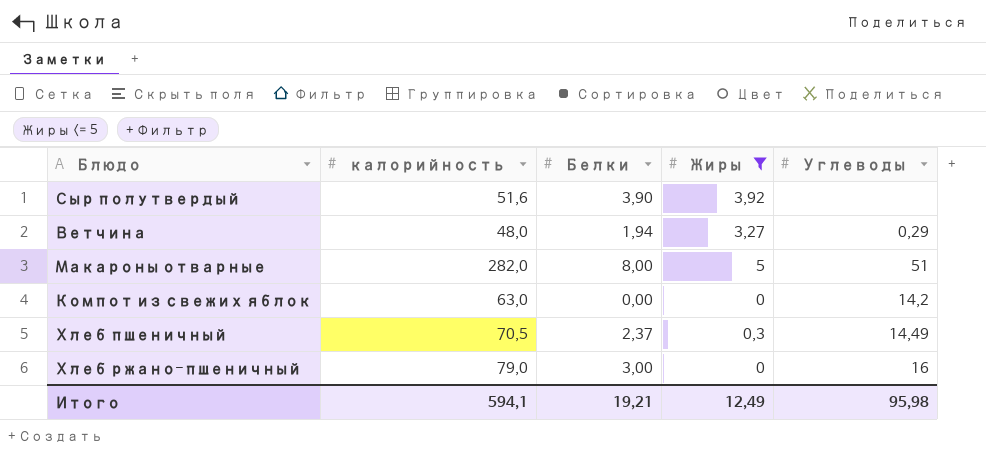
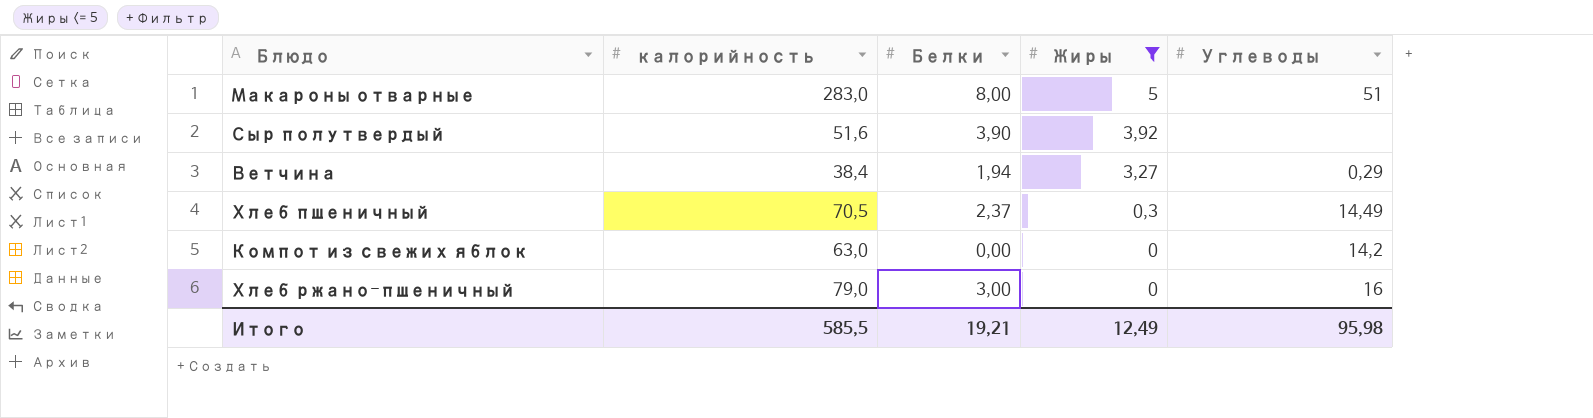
row order: none -> Жиры descending
Макароны отварные | калорийность: 282,0 -> 283,0
Ветчина | калорийность: 48,0 -> 38,4
Итого | калорийность: 594,1 -> 585,5

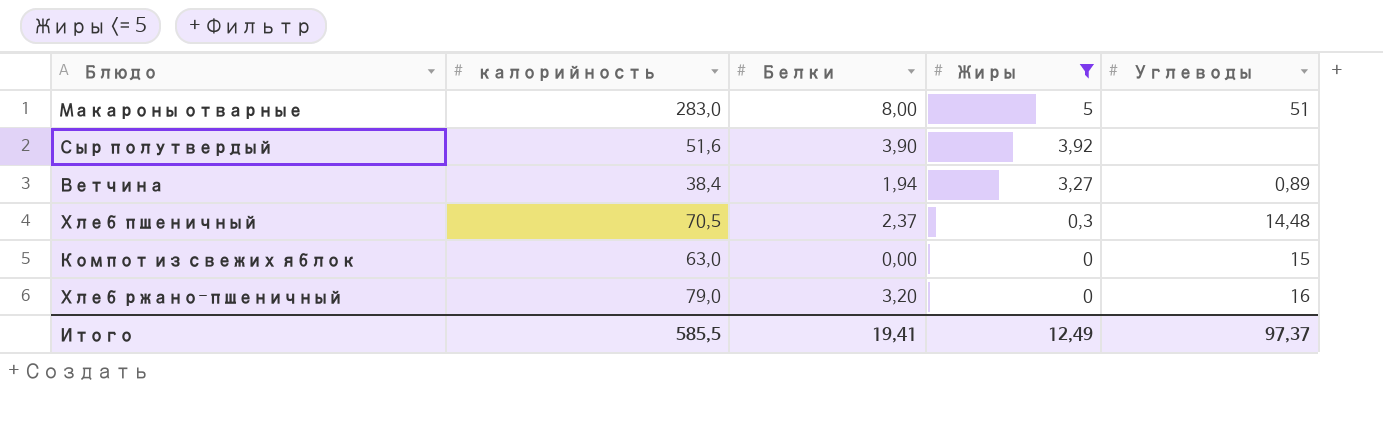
Ветчина | Углеводы: 0,29 -> 0,89
Хлеб пшеничный | Углеводы: 14,49 -> 14,48
Компот из свежих яблок | Углеводы: 14,2 -> 15
Хлеб ржано-пшеничный | Белки: 3,00 -> 3,20
Итого | Белки: 19,21 -> 19,41
Итого | Углеводы: 95,98 -> 97,37

